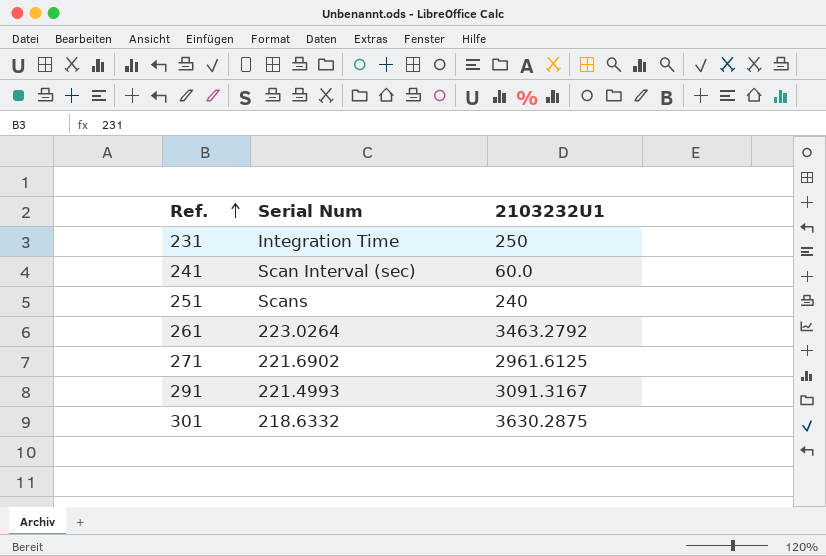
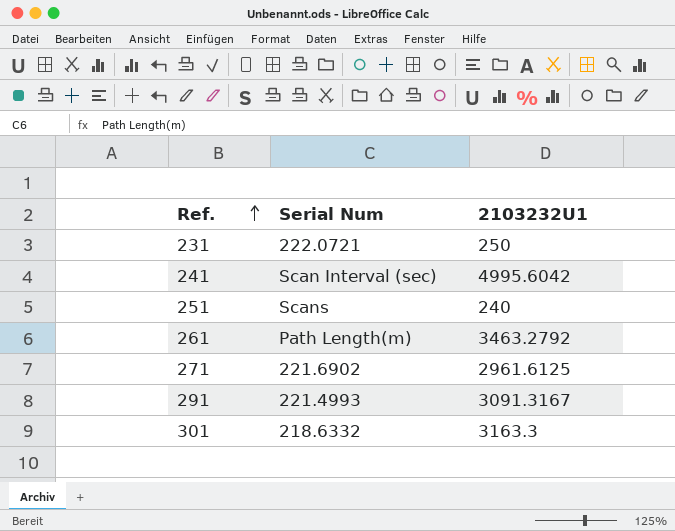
231 | Serial Num: Integration Time -> 222.0721
241 | 2103232U1: 60.0 -> 4995.6042
261 | Serial Num: 223.0264 -> Path Length(m)
301 | 2103232U1: 3630.2875 -> 3163.3

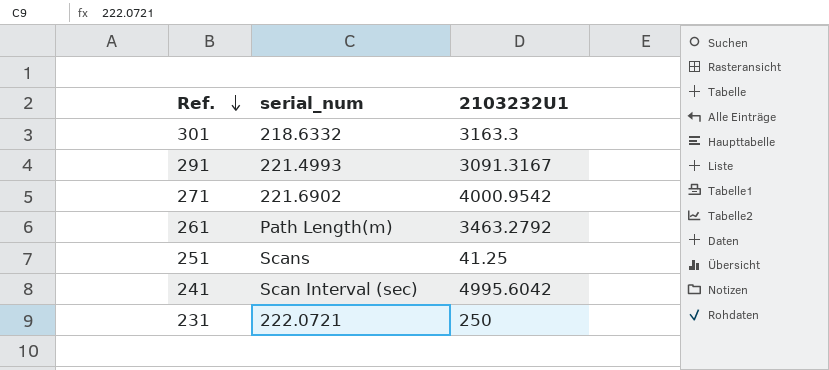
row order: Ref. ascending -> Ref. descending
column name: Serial Num -> serial_num
271 | 2103232U1: 2961.6125 -> 4000.9542
251 | 2103232U1: 240 -> 41.25

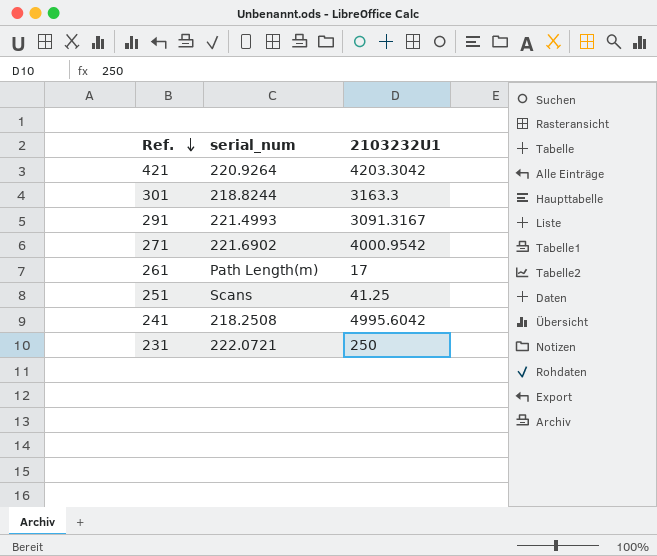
row 421: none -> 220.9264 | 4203.3042
301 | serial_num: 218.6332 -> 218.8244
261 | 2103232U1: 3463.2792 -> 17
241 | serial_num: Scan Interval (sec) -> 218.2508

